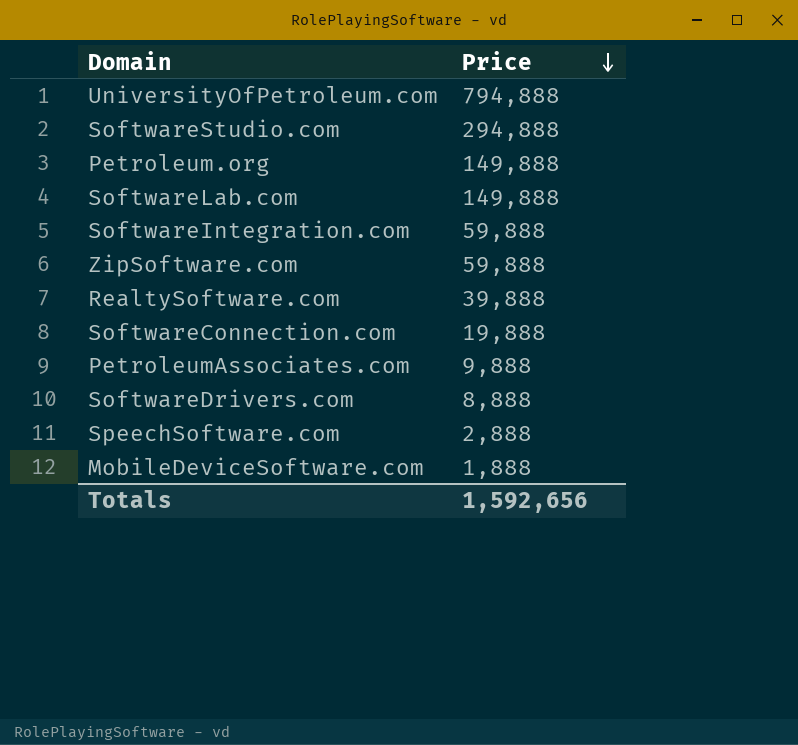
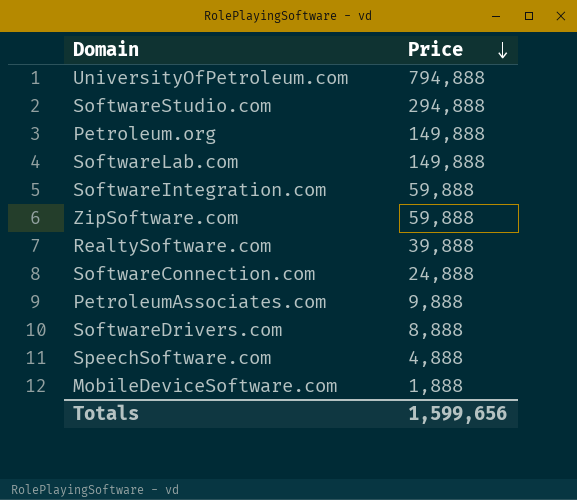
SoftwareConnection.com | Price: 19,888 -> 24,888
SpeechSoftware.com | Price: 2,888 -> 4,888
Totals | Price: 1,592,656 -> 1,599,656

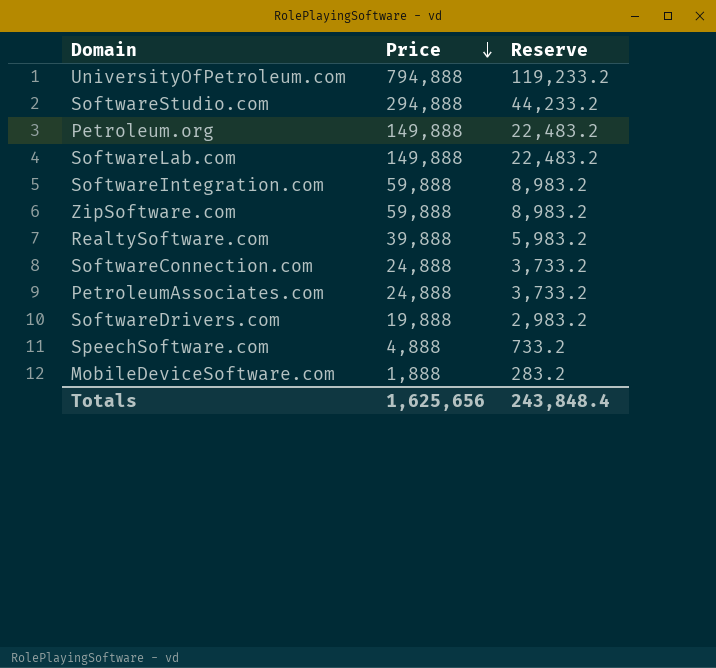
column Reserve | formula: none -> [Price] * 0.15
PetroleumAssociates.com | Price: 9,888 -> 24,888
SoftwareDrivers.com | Price: 8,888 -> 19,888
Totals | Price: 1,599,656 -> 1,625,656

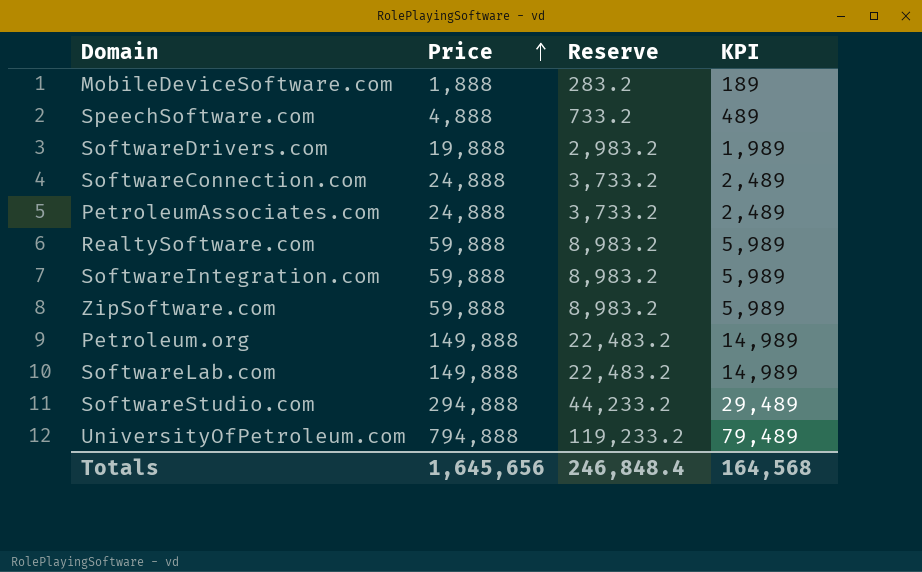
row order: Price descending -> Price ascending
column KPI | formula: none -> [Price] * 0.1
RealtySoftware.com | Price: 39,888 -> 59,888
RealtySoftware.com | Reserve: 5,983.2 -> 8,983.2
Totals | Price: 1,625,656 -> 1,645,656
Totals | Reserve: 243,848.4 -> 246,848.4

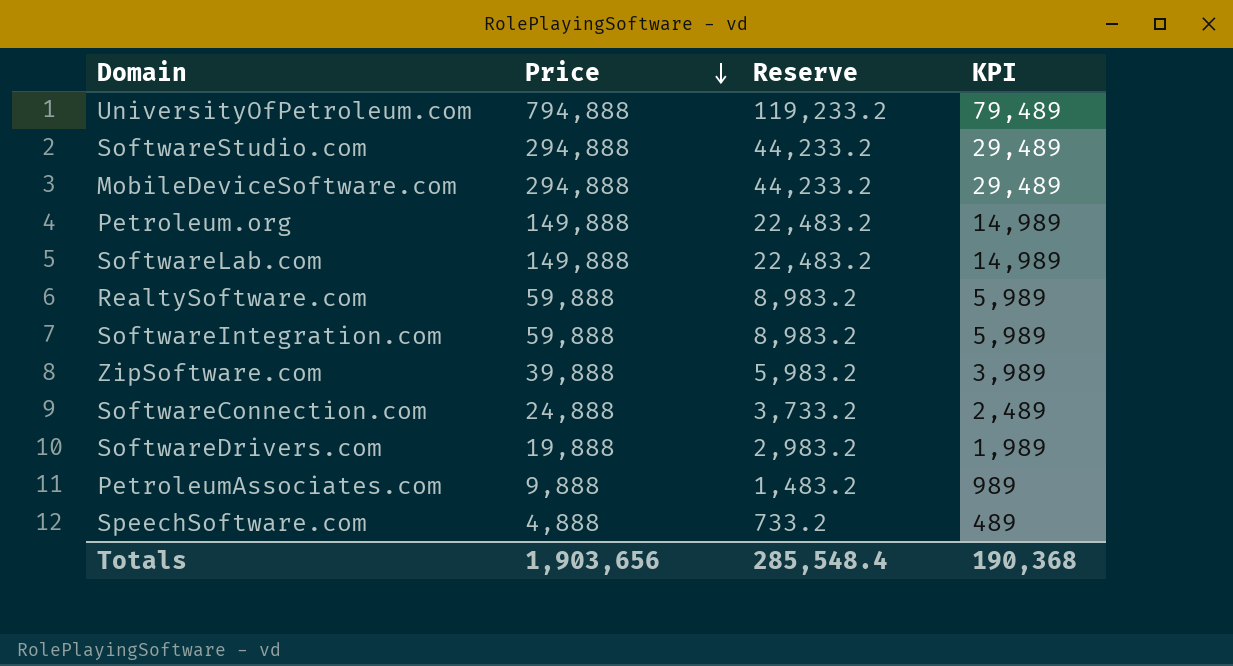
row order: Price ascending -> Price descending
MobileDeviceSoftware.com | Price: 1,888 -> 294,888
MobileDeviceSoftware.com | Reserve: 283.2 -> 44,233.2
MobileDeviceSoftware.com | KPI: 189 -> 29,489
ZipSoftware.com | Price: 59,888 -> 39,888
ZipSoftware.com | Reserve: 8,983.2 -> 5,983.2
ZipSoftware.com | KPI: 5,989 -> 3,989
PetroleumAssociates.com | Price: 24,888 -> 9,888
PetroleumAssociates.com | Reserve: 3,733.2 -> 1,483.2
PetroleumAssociates.com | KPI: 2,489 -> 989
Totals | Price: 1,645,656 -> 1,903,656
Totals | Reserve: 246,848.4 -> 285,548.4
Totals | KPI: 164,568 -> 190,368

